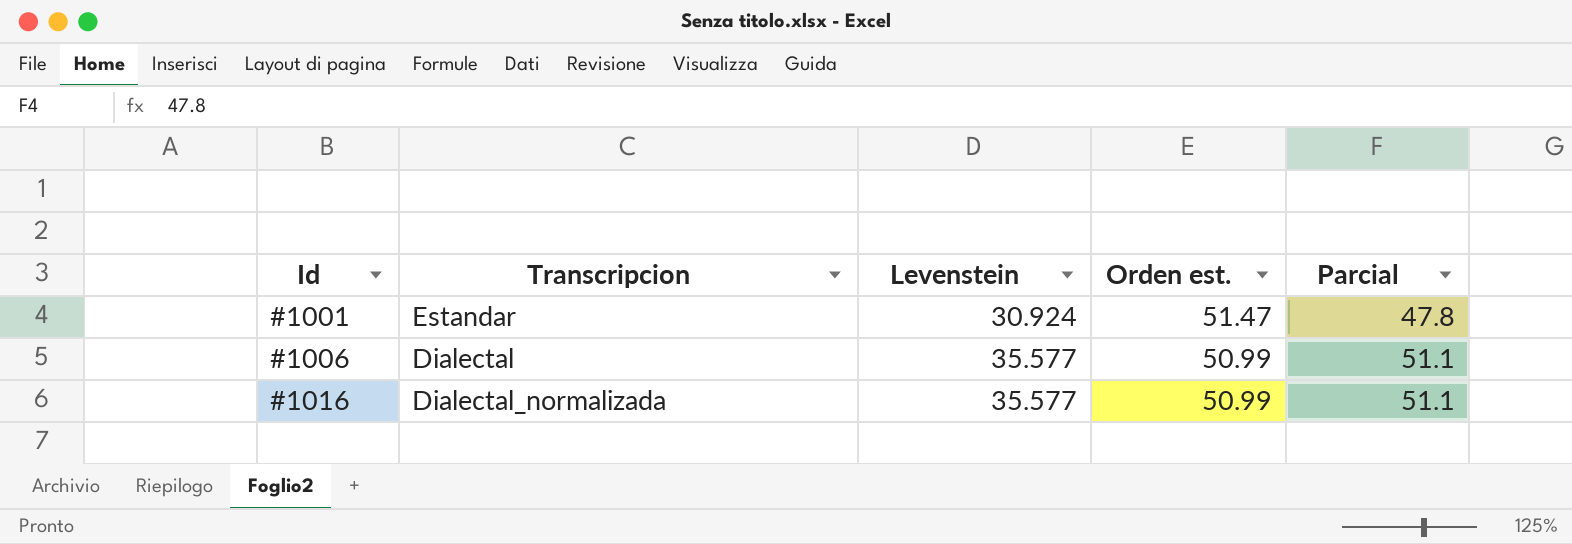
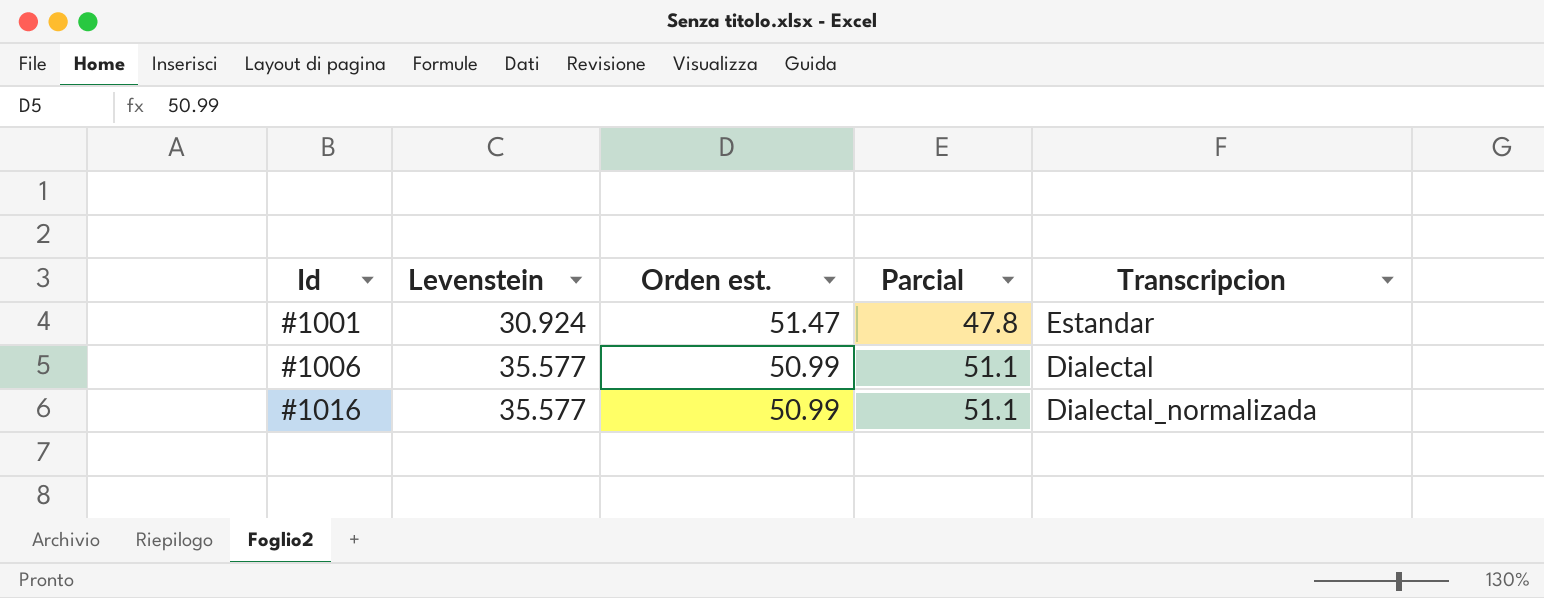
column Transcripcion | position: 2 -> 5

